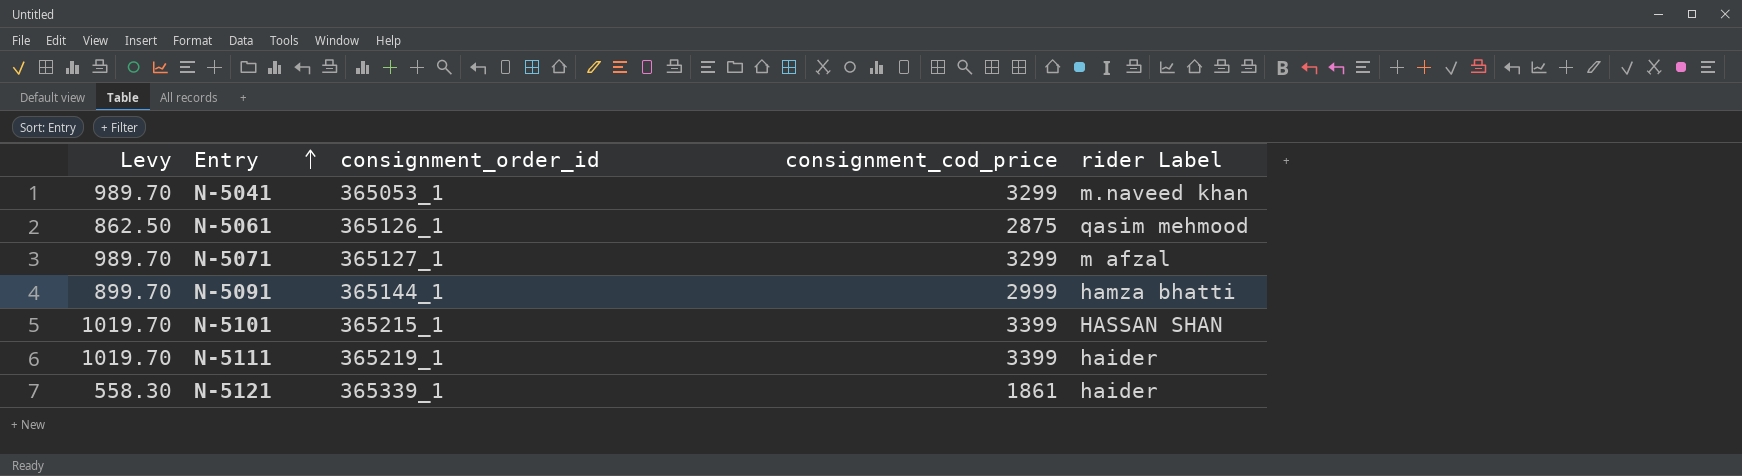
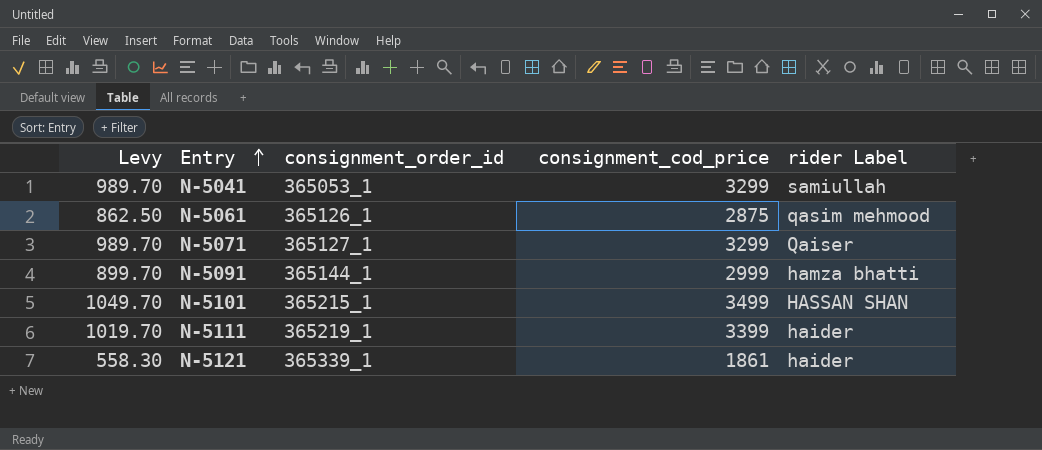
N-5041 | rider Label: m.naveed khan -> samiullah
N-5071 | rider Label: m afzal -> Qaiser
N-5101 | Levy: 1019.70 -> 1049.70
N-5101 | consignment_cod_price: 3399 -> 3499

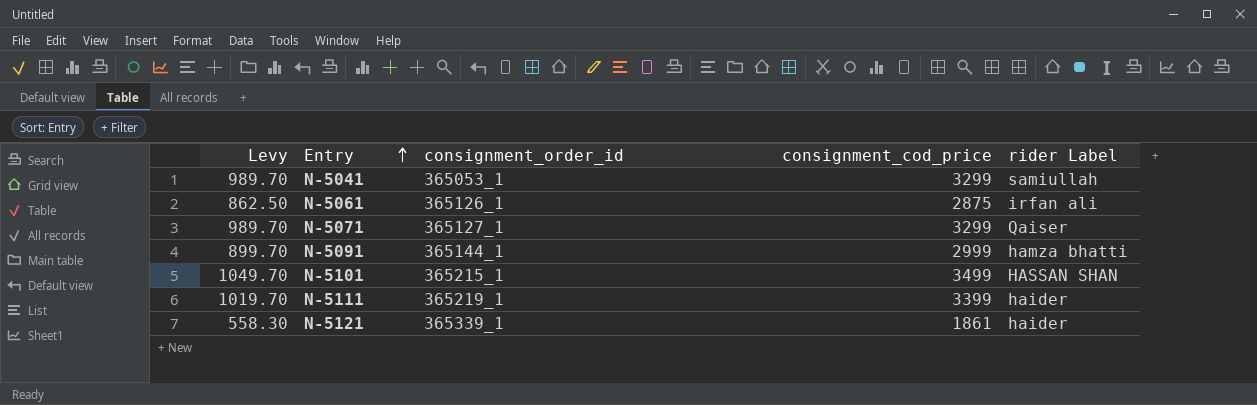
N-5061 | rider Label: qasim mehmood -> irfan ali

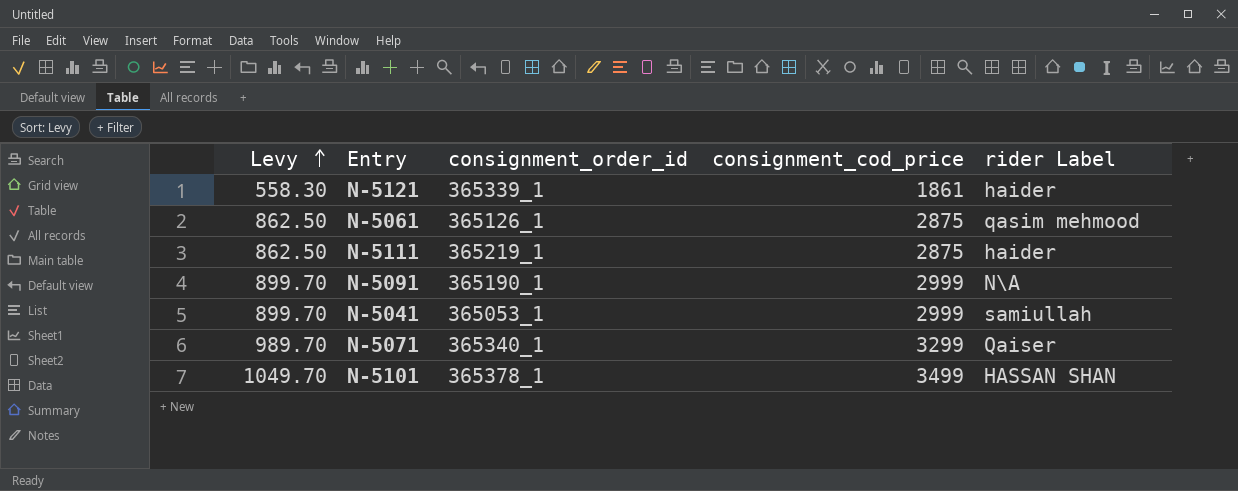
row order: Entry ascending -> Levy ascending
N-5061 | rider Label: irfan ali -> qasim mehmood
N-5111 | Levy: 1019.70 -> 862.50
N-5111 | consignment_cod_price: 3399 -> 2875
N-5091 | consignment_order_id: 365144_1 -> 365190_1
N-5091 | rider Label: hamza bhatti -> N\A
N-5041 | Levy: 989.70 -> 899.70
N-5041 | consignment_cod_price: 3299 -> 2999
N-5071 | consignment_order_id: 365127_1 -> 365340_1
N-5101 | consignment_order_id: 365215_1 -> 365378_1

